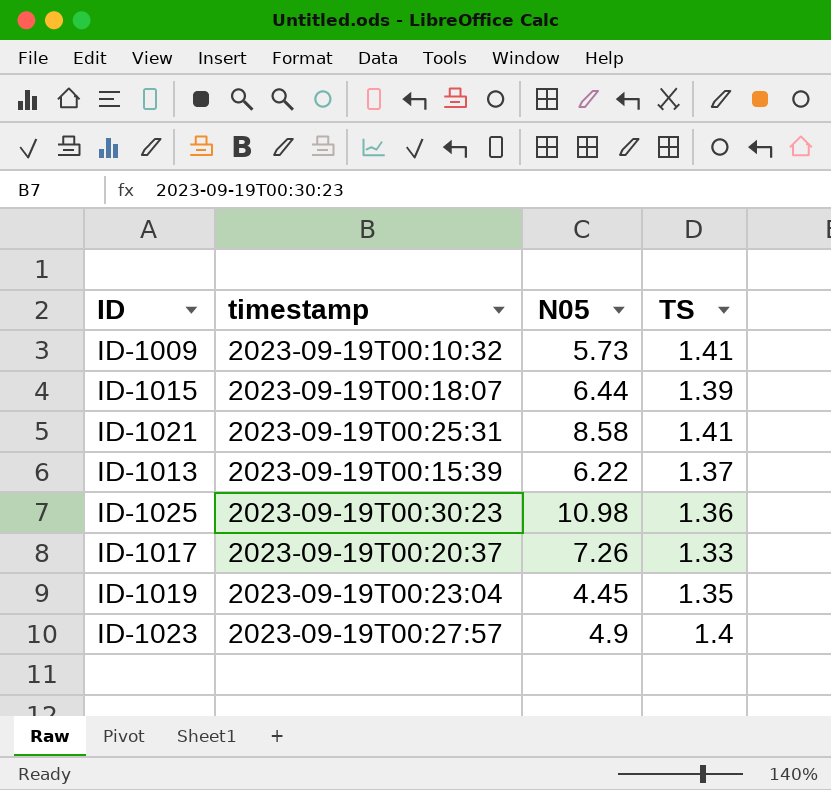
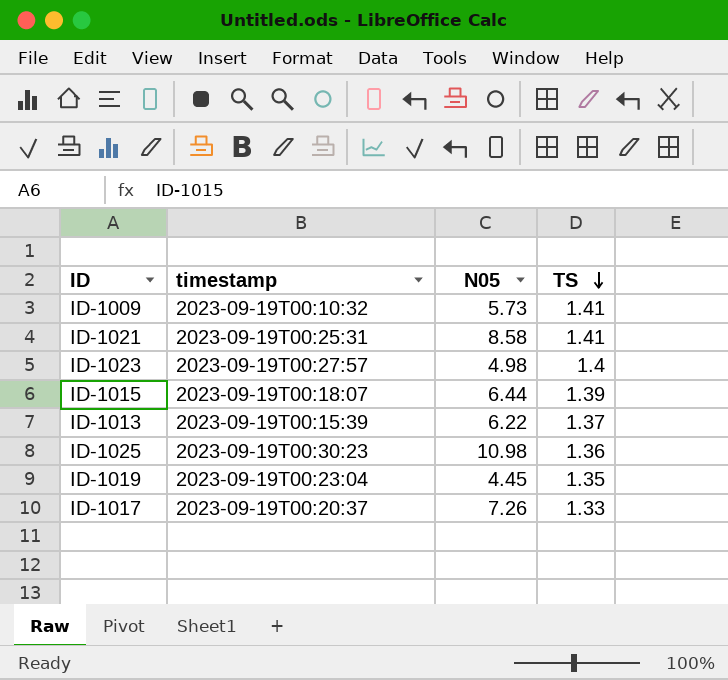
row order: none -> TS descending
ID-1023 | N05: 4.9 -> 4.98

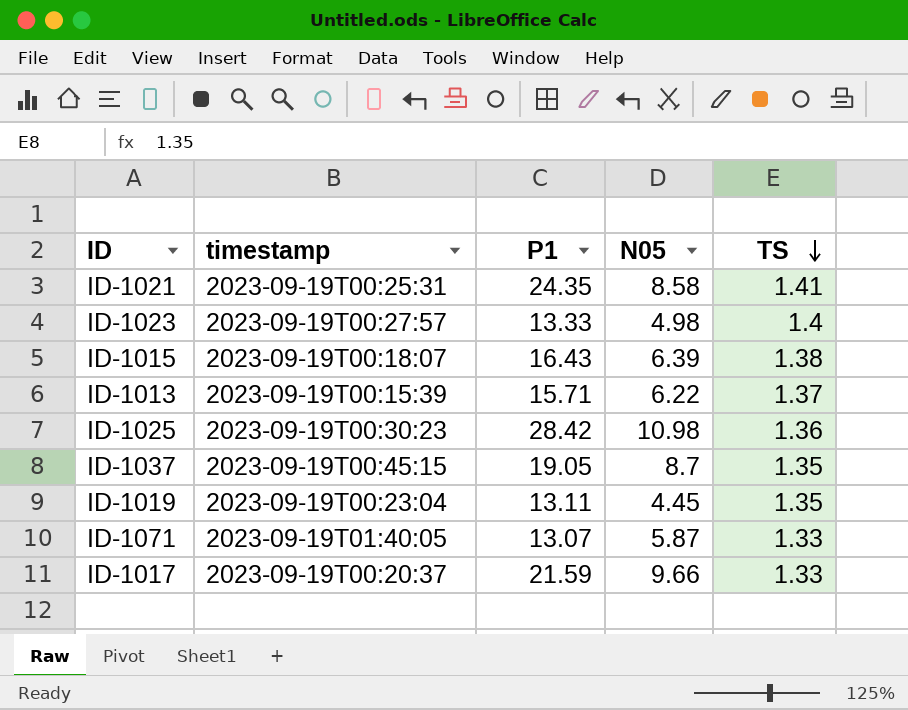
column P1 | position: none -> 3
row ID-1009: 2023-09-19T00:10:32 | 5.73 | 1.41 -> none
ID-1015 | N05: 6.44 -> 6.39
ID-1015 | TS: 1.39 -> 1.38
row ID-1037: none -> 2023-09-19T00:45:15 | 19.05 | 8.7 | 1.35
row ID-1071: none -> 2023-09-19T01:40:05 | 13.07 | 5.87 | 1.33
ID-1017 | N05: 7.26 -> 9.66

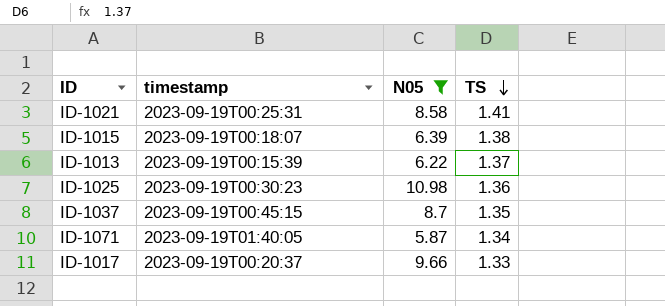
filter: none -> N05 >= 5.87
column P1 | position: 3 -> none
ID-1071 | TS: 1.33 -> 1.34

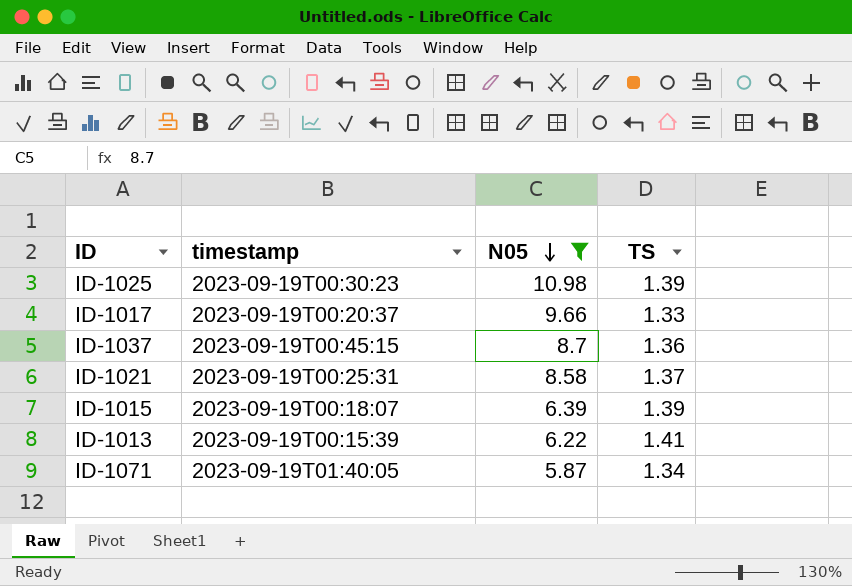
row order: TS descending -> N05 descending
ID-1025 | TS: 1.36 -> 1.39
ID-1037 | TS: 1.35 -> 1.36
ID-1021 | TS: 1.41 -> 1.37
ID-1015 | TS: 1.38 -> 1.39
ID-1013 | TS: 1.37 -> 1.41

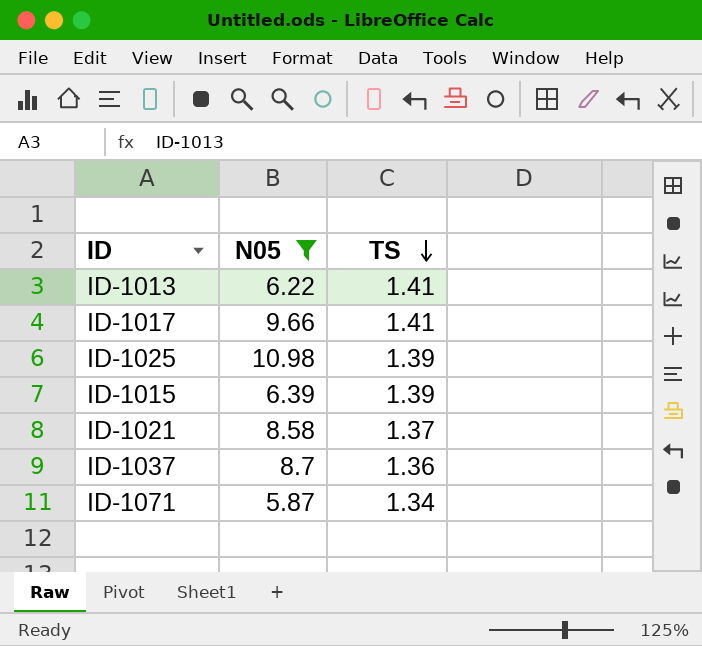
row order: N05 descending -> TS descending
column timestamp | position: 2 -> none
ID-1017 | TS: 1.33 -> 1.41

